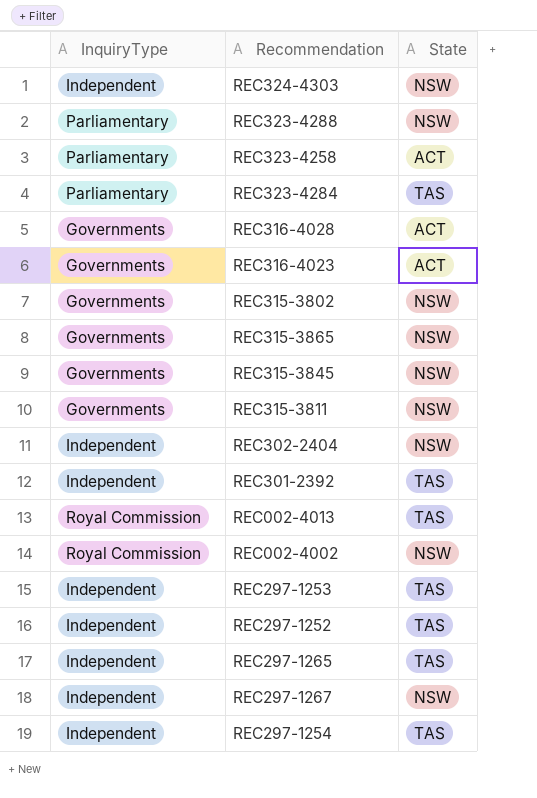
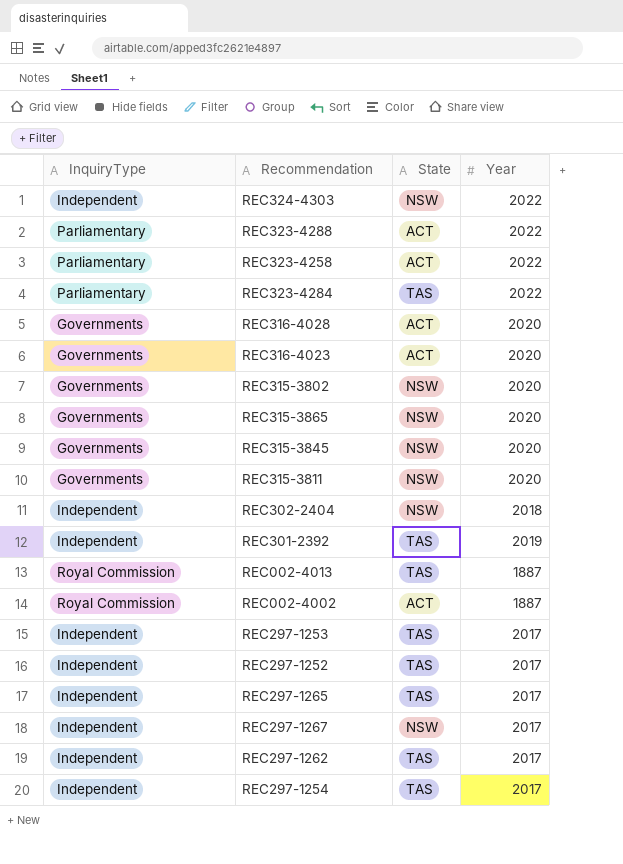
column Year | position: none -> 4
REC323-4288 | State: NSW -> ACT
REC002-4002 | State: NSW -> ACT
row REC297-1262: none -> Independent | TAS | 2017

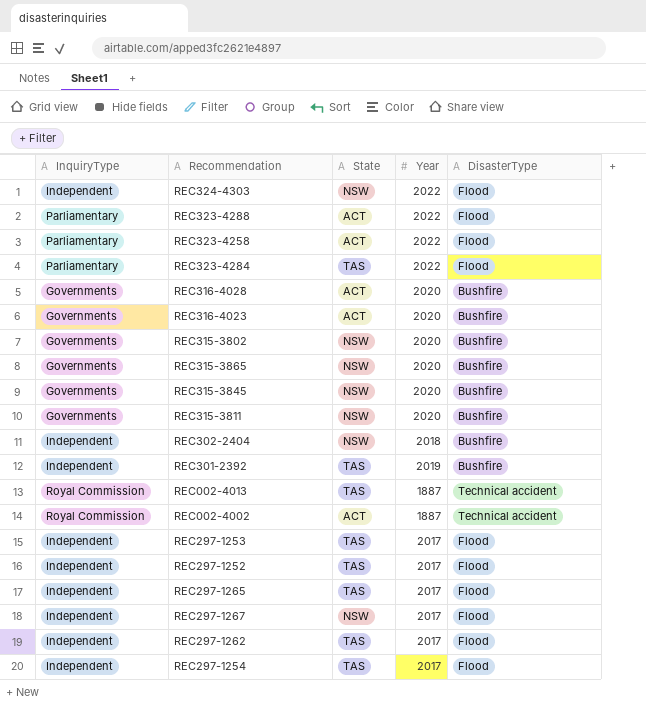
column DisasterType | position: none -> 5

